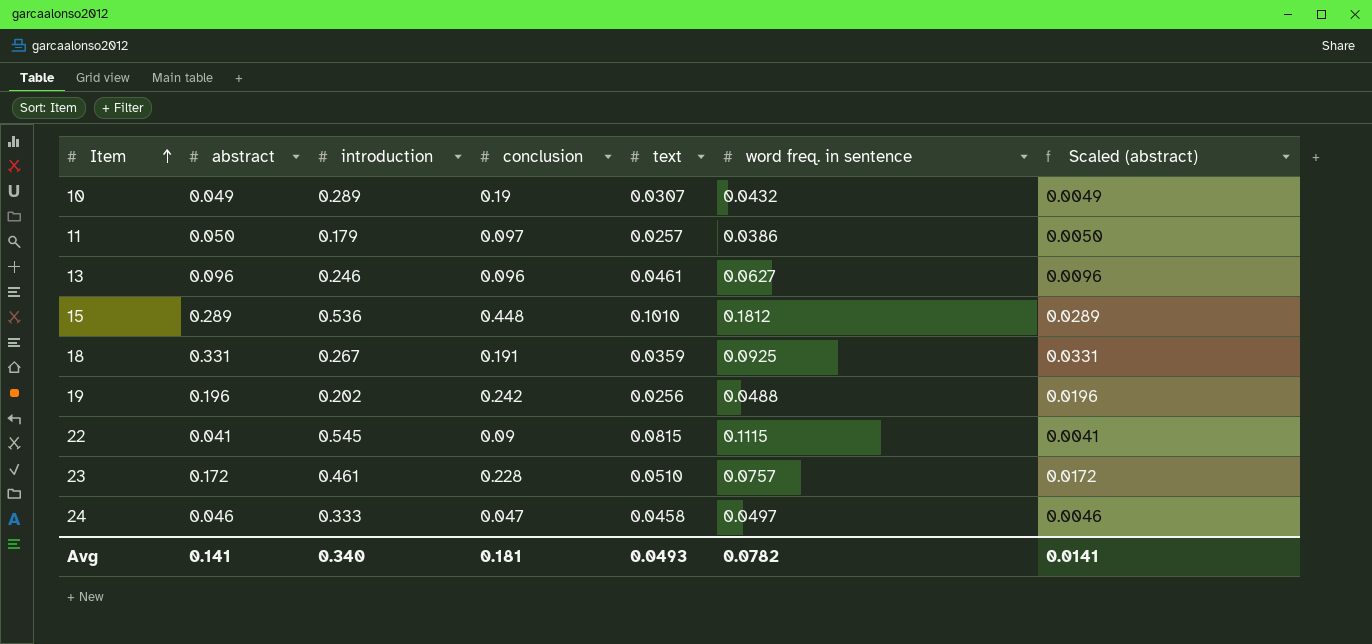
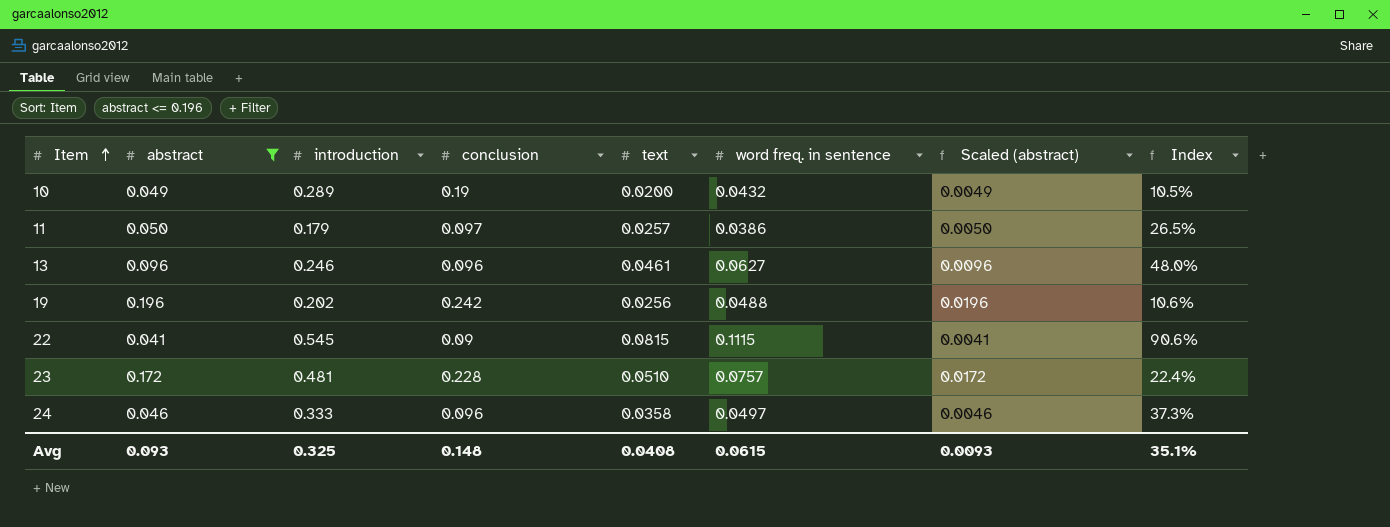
filter: none -> abstract <= 0.196
column Index | formula: none -> [text] / [conclusion]
10 | text: 0.0307 -> 0.0200
23 | introduction: 0.461 -> 0.481
24 | conclusion: 0.047 -> 0.096
24 | text: 0.0458 -> 0.0358
Avg | abstract: 0.141 -> 0.093
Avg | introduction: 0.340 -> 0.325
Avg | conclusion: 0.181 -> 0.148
Avg | text: 0.0493 -> 0.0408
Avg | word freq. in sentence: 0.0782 -> 0.0615
Avg | Scaled (abstract): 0.0141 -> 0.0093

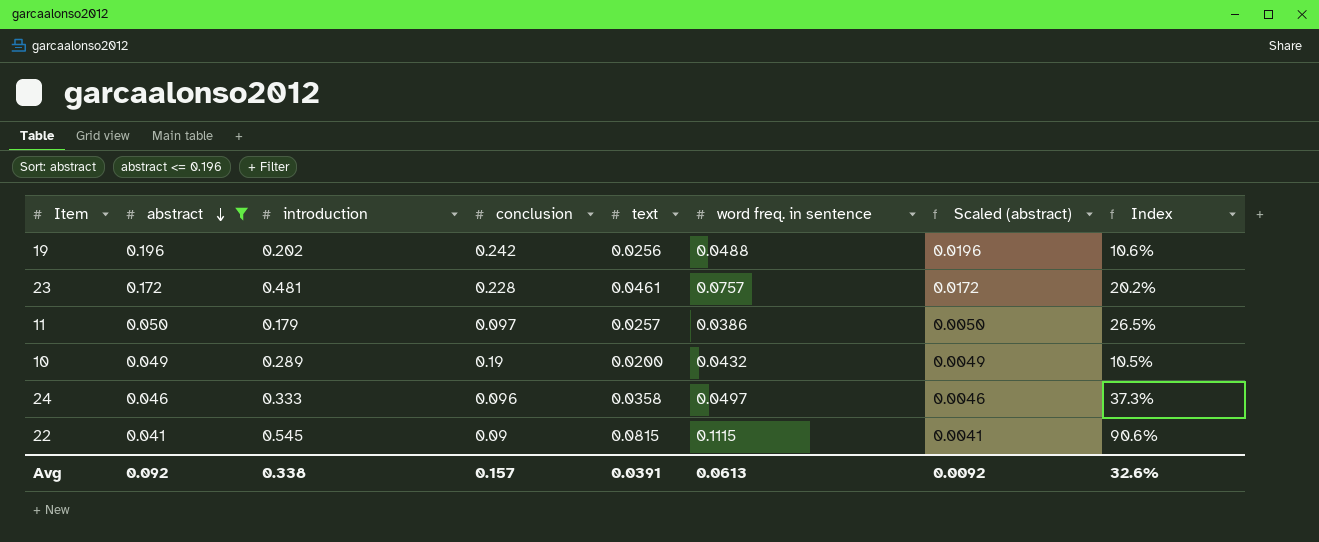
row order: Item ascending -> abstract descending
row 13: 0.096 | 0.246 | 0.096 | 0.0461 | 0.0627 | 0.0096 | 48.0% -> none
23 | text: 0.0510 -> 0.0461
23 | Index: 22.4% -> 20.2%
Avg | abstract: 0.093 -> 0.092
Avg | introduction: 0.325 -> 0.338
Avg | conclusion: 0.148 -> 0.157
Avg | text: 0.0408 -> 0.0391
Avg | word freq. in sentence: 0.0615 -> 0.0613
Avg | Scaled (abstract): 0.0093 -> 0.0092
Avg | Index: 35.1% -> 32.6%

